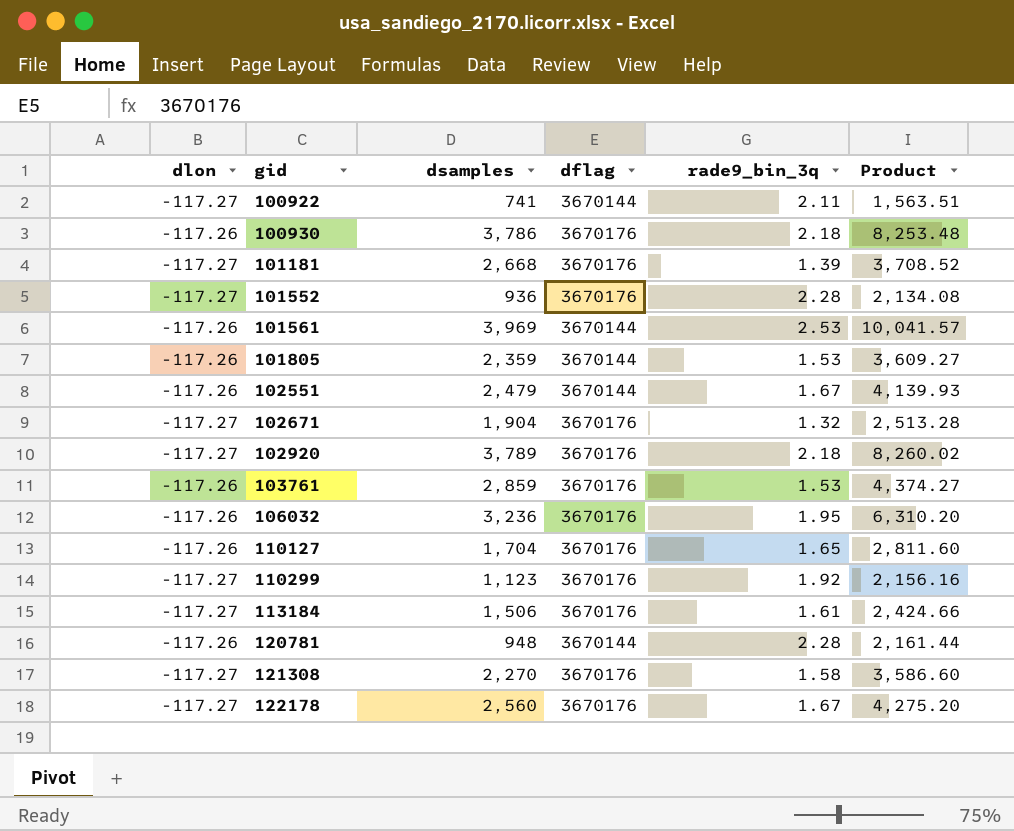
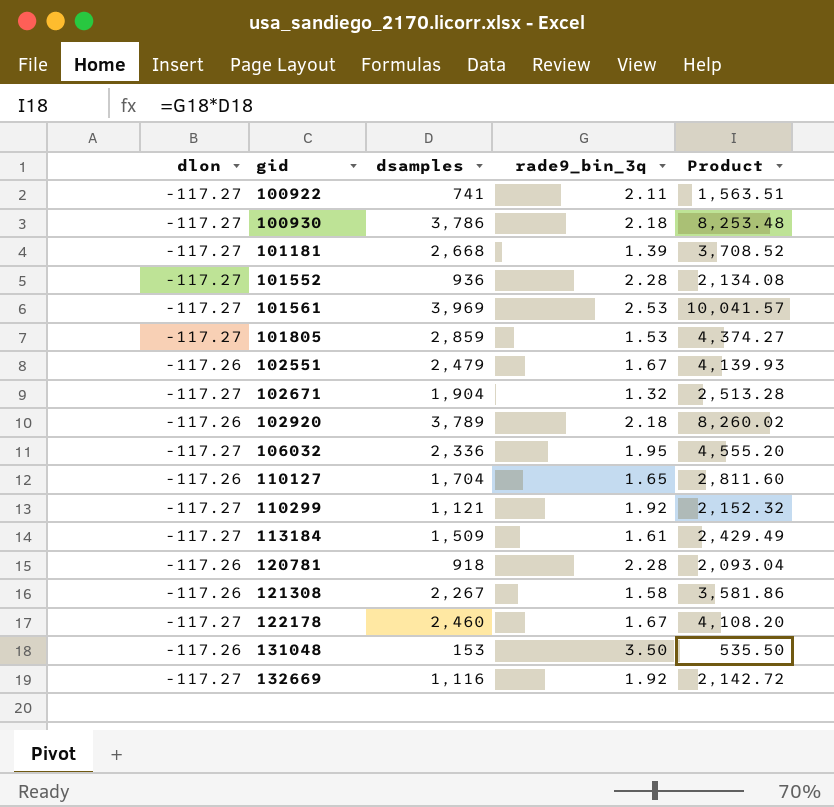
column dflag | position: 4 -> none
row 103761: -117.26 | 2,859 | 3670176 | 1.53 | 4,374.27 -> none
100930 | dlon: -117.26 -> -117.27
101561 | dlon: -117.26 -> -117.27
101805 | dlon: -117.26 -> -117.27
101805 | dsamples: 2,359 -> 2,859
101805 | Product: 3,609.27 -> 4,374.27
102920 | dlon: -117.27 -> -117.26
106032 | dlon: -117.26 -> -117.27
106032 | dsamples: 3,236 -> 2,336
106032 | Product: 6,310.20 -> 4,555.20
110299 | dsamples: 1,123 -> 1,121
110299 | Product: 2,156.16 -> 2,152.32
113184 | dsamples: 1,506 -> 1,509
113184 | Product: 2,424.66 -> 2,429.49
120781 | dsamples: 948 -> 918
120781 | Product: 2,161.44 -> 2,093.04
121308 | dlon: -117.27 -> -117.26
121308 | dsamples: 2,270 -> 2,267
121308 | Product: 3,586.60 -> 3,581.86
122178 | dsamples: 2,560 -> 2,460
122178 | Product: 4,275.20 -> 4,108.20
row 131048: none -> -117.26 | 153 | 3.50 | 535.50
row 132669: none -> -117.27 | 1,116 | 1.92 | 2,142.72

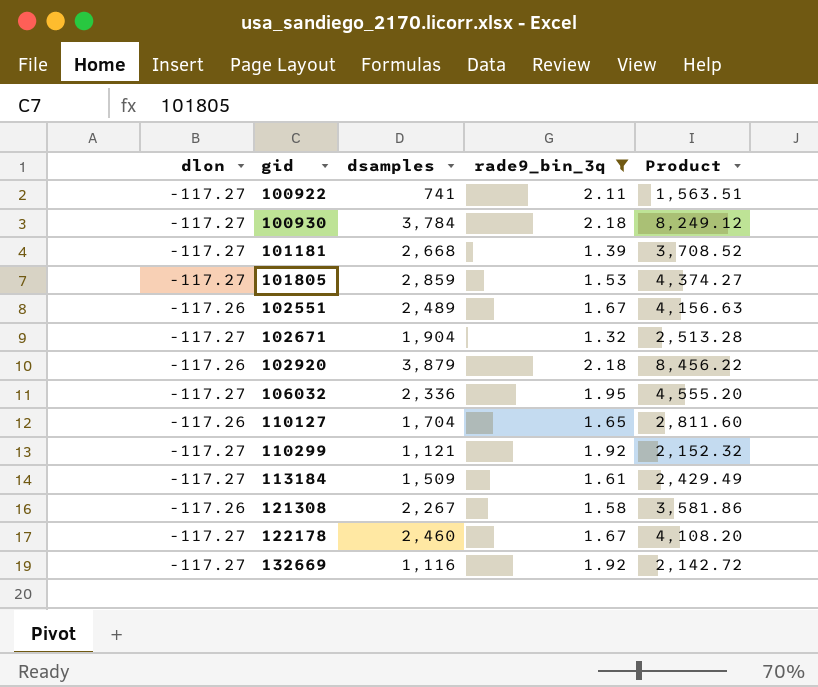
filter: none -> rade9_bin_3q <= 2.18
100930 | dsamples: 3,786 -> 3,784
100930 | Product: 8,253.48 -> 8,249.12
102551 | dsamples: 2,479 -> 2,489
102551 | Product: 4,139.93 -> 4,156.63
102920 | dsamples: 3,789 -> 3,879
102920 | Product: 8,260.02 -> 8,456.22

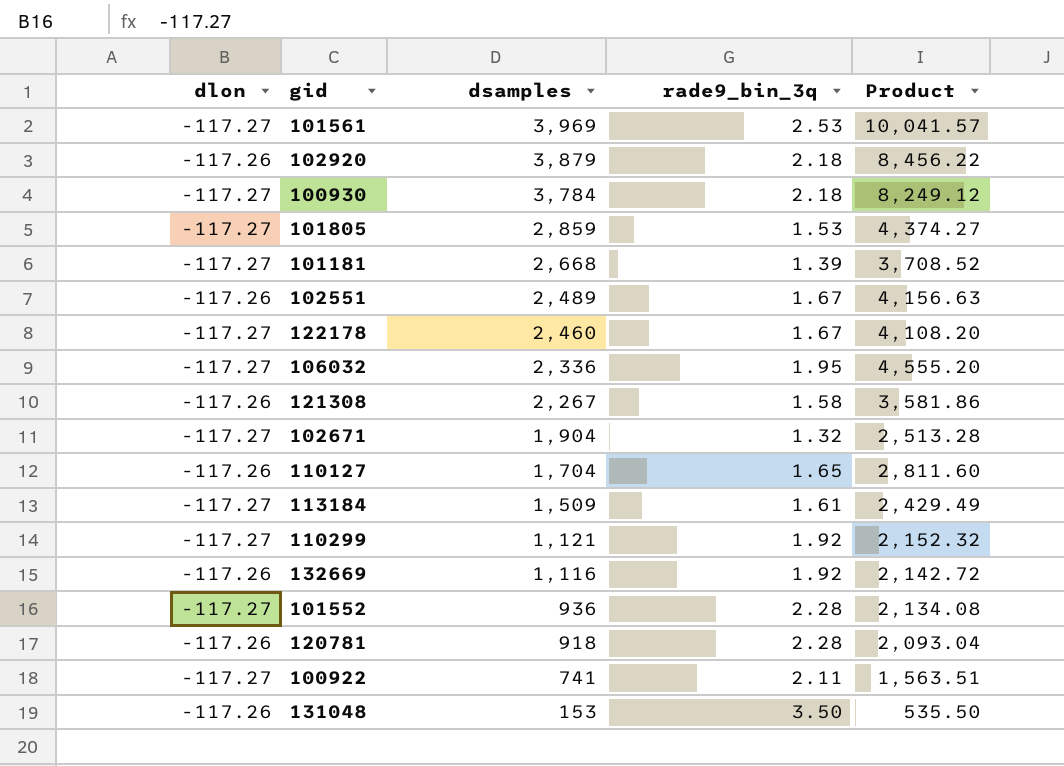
filter: rade9_bin_3q <= 2.18 -> none
row order: gid ascending -> dsamples descending
132669 | dlon: -117.27 -> -117.26

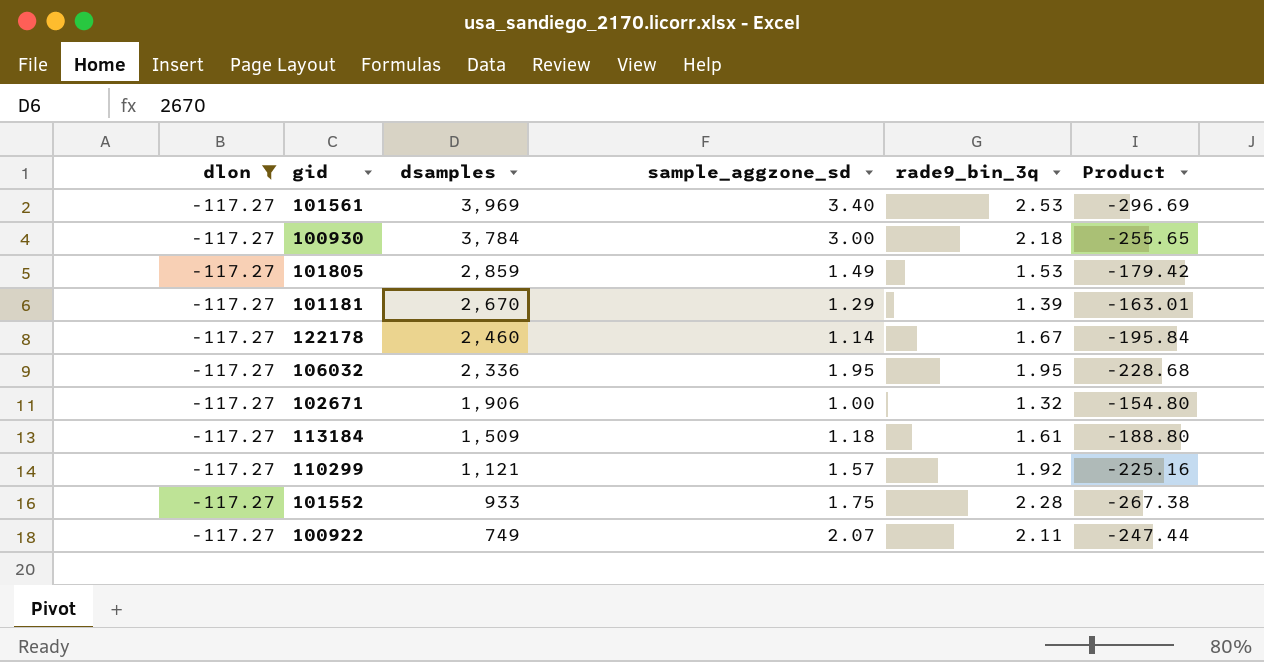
filter: none -> dlon = -117.27
column sample_aggzone_sd | position: none -> 4
column Product | formula: [dsamples] * [rade9_bin_3q] -> [dlon] * [rade9_bin_3q]
101181 | dsamples: 2,668 -> 2,670
102671 | dsamples: 1,904 -> 1,906
101552 | dsamples: 936 -> 933
100922 | dsamples: 741 -> 749

